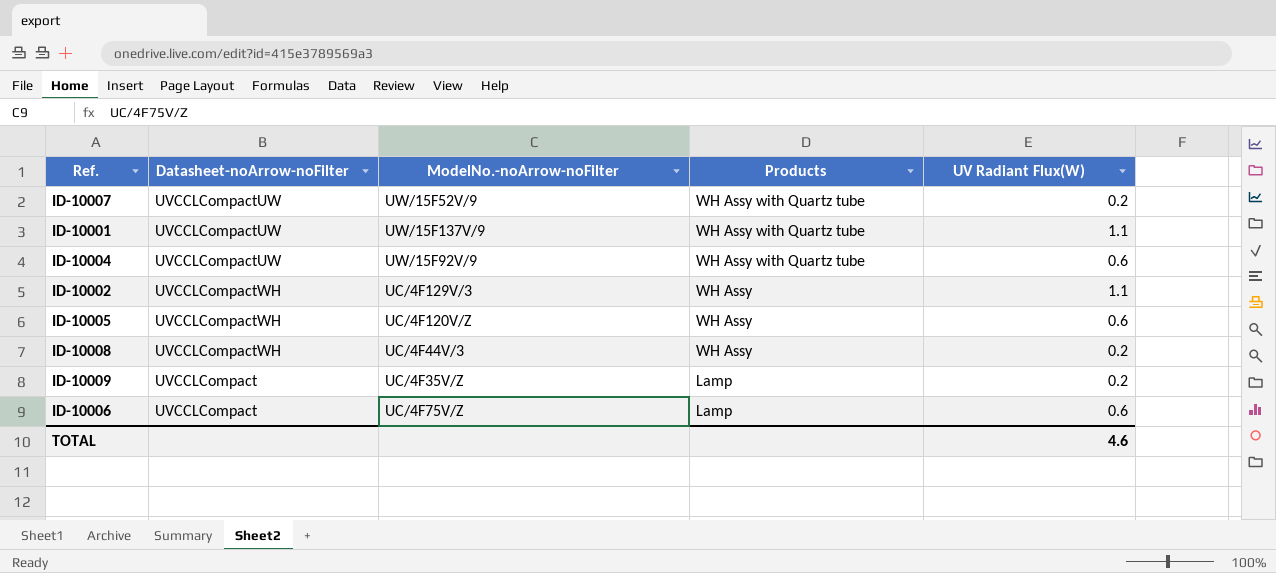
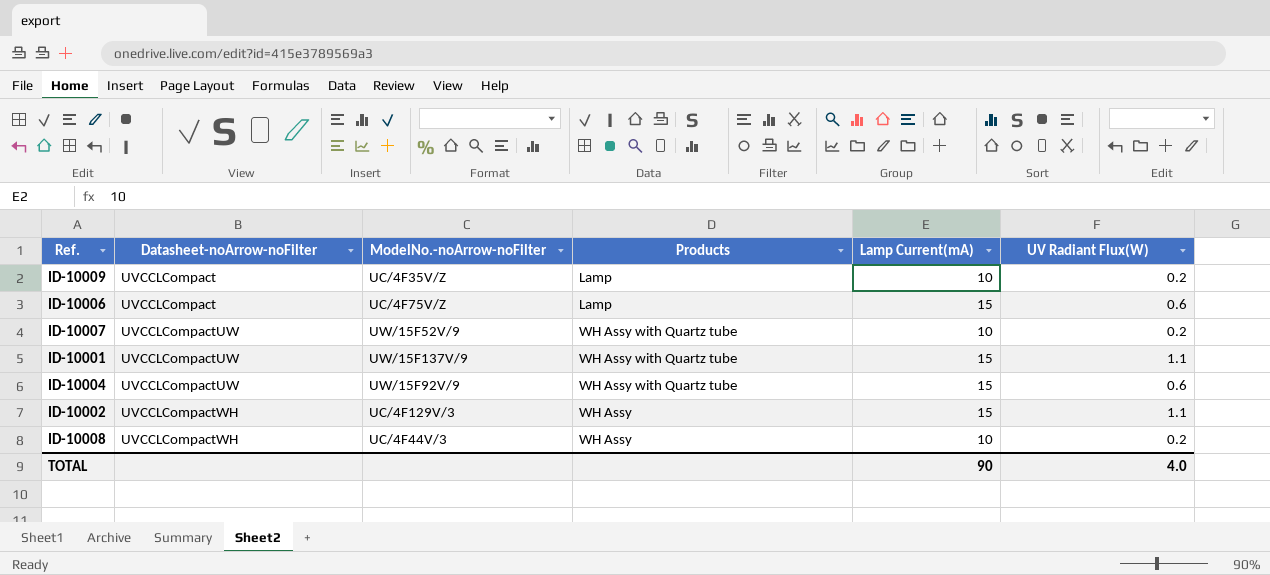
row order: Products descending -> Datasheet-noArrow-noFilter ascending
column Lamp Current(mA) | position: none -> 5
row ID-10005: UVCCLCompactWH | UC/4F120V/Z | WH Assy | 0.6 -> none
TOTAL | UV Radiant Flux(W): 4.6 -> 4.0

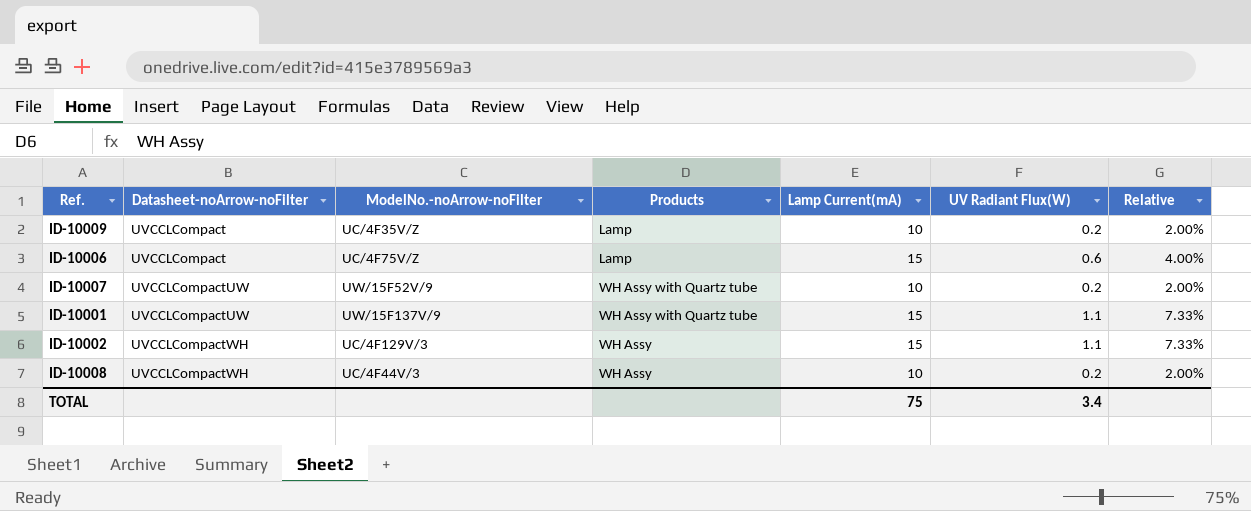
column Relative | formula: none -> [UV Radiant Flux(W)] / [Lamp Current(mA)]
row ID-10004: UVCCLCompactUW | UW/15F92V/9 | WH Assy with Quartz tube | 15 | 0.6 -> none
TOTAL | Lamp Current(mA): 90 -> 75
TOTAL | UV Radiant Flux(W): 4.0 -> 3.4

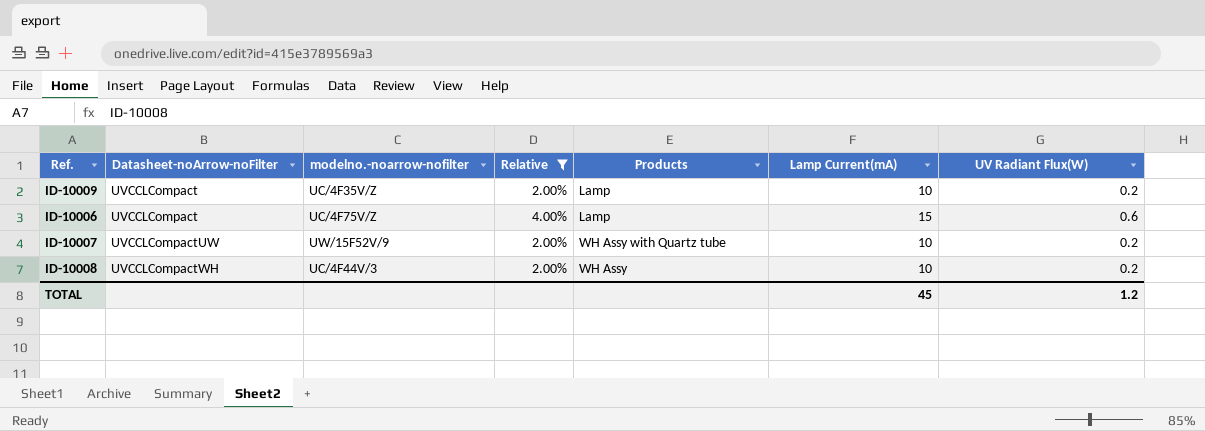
filter: none -> Relative != 7.33%
column name: ModelNo.-noArrow-noFilter -> modelno.-noarrow-nofilter
column Relative | position: 7 -> 4
TOTAL | Lamp Current(mA): 75 -> 45
TOTAL | UV Radiant Flux(W): 3.4 -> 1.2

